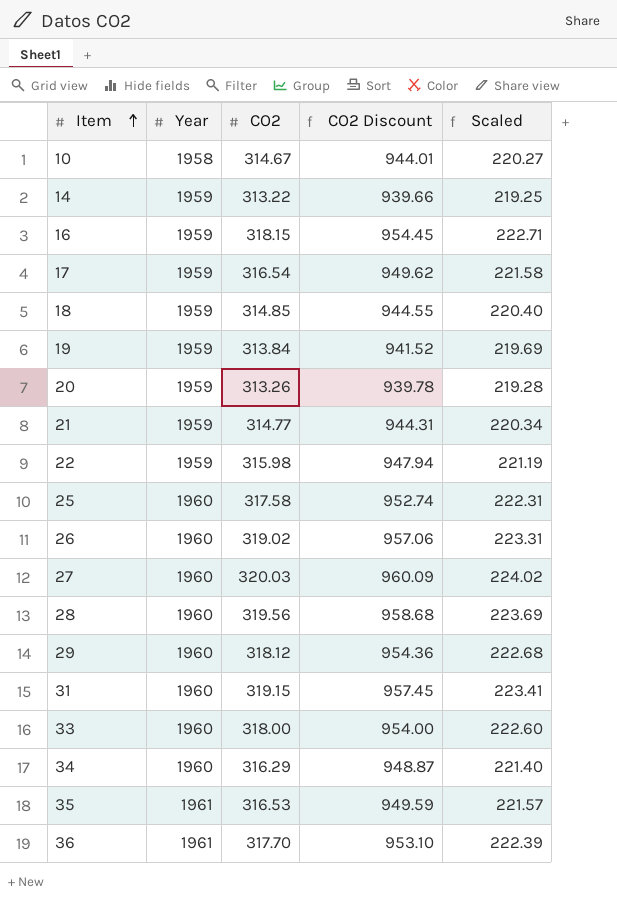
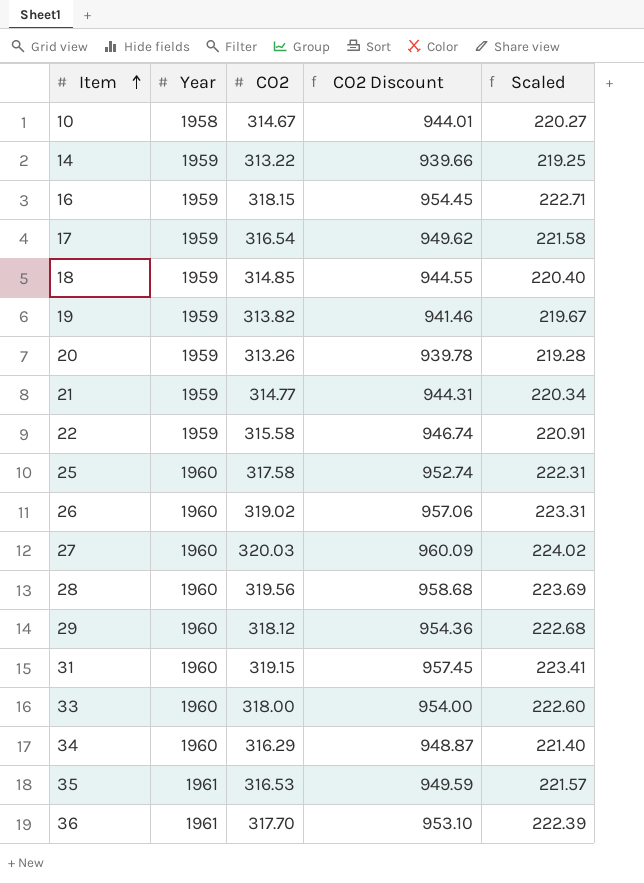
19 | CO2: 313.84 -> 313.82
19 | CO2 Discount: 941.52 -> 941.46
19 | Scaled: 219.69 -> 219.67
22 | CO2: 315.98 -> 315.58
22 | CO2 Discount: 947.94 -> 946.74
22 | Scaled: 221.19 -> 220.91

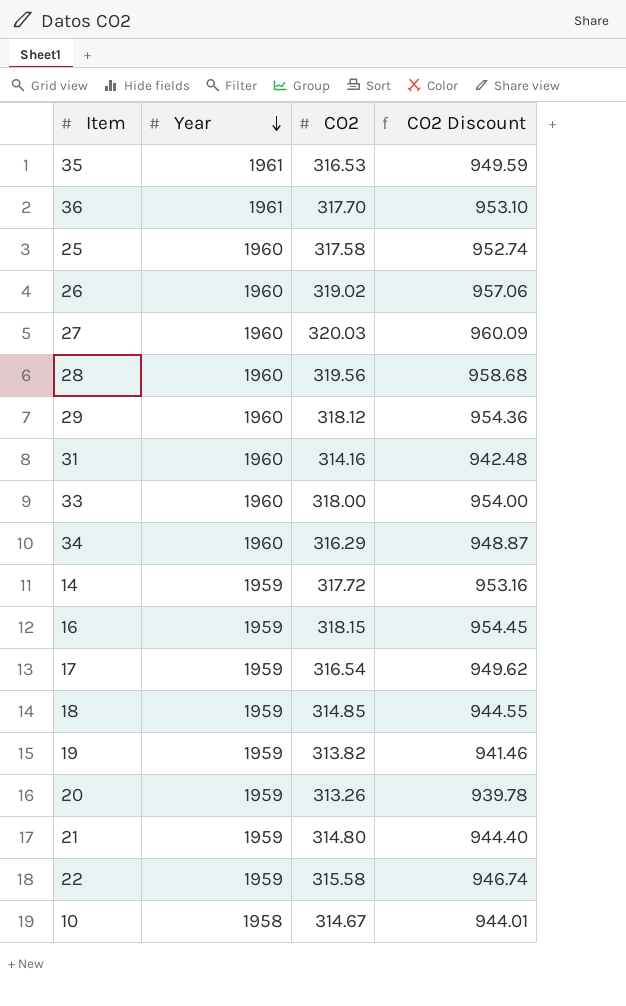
row order: Item ascending -> Year descending
column Scaled | formula: [CO2] * 0.7 -> none
31 | CO2: 319.15 -> 314.16
31 | CO2 Discount: 957.45 -> 942.48
14 | CO2: 313.22 -> 317.72
14 | CO2 Discount: 939.66 -> 953.16
21 | CO2: 314.77 -> 314.80
21 | CO2 Discount: 944.31 -> 944.40

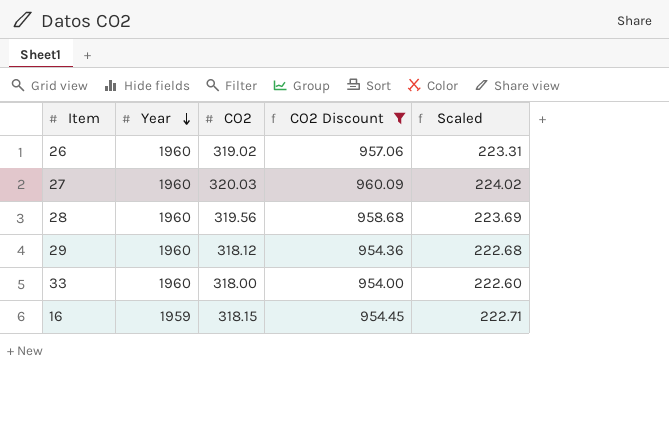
filter: none -> CO2 Discount >= 954.00
column Scaled | formula: none -> [CO2] * 0.7

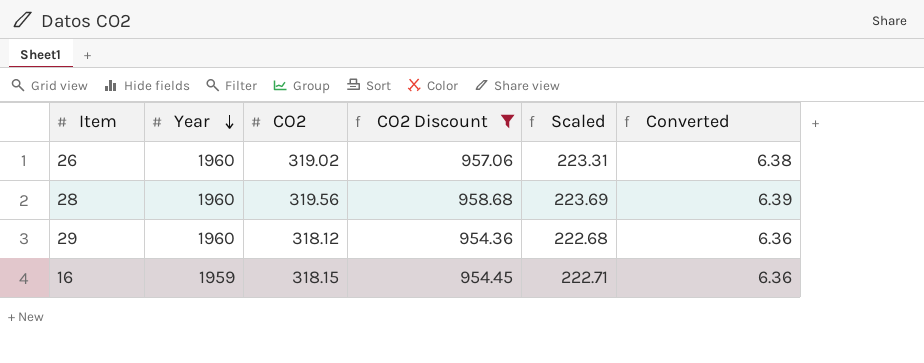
column Converted | formula: none -> [CO2] * 0.02
row 27: 1960 | 320.03 | 960.09 | 224.02 -> none
row 33: 1960 | 318.00 | 954.00 | 222.60 -> none

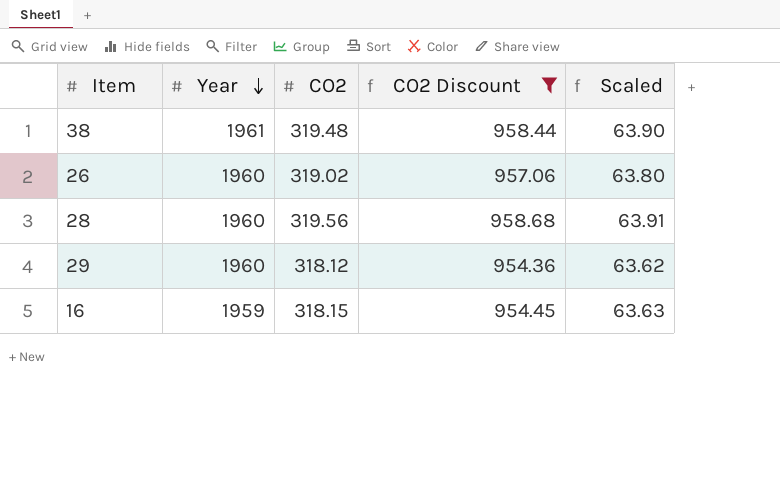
column Converted | formula: [CO2] * 0.02 -> none
column Scaled | formula: [CO2] * 0.7 -> [CO2] * 0.2
row 38: none -> 1961 | 319.48 | 958.44 | 63.90

